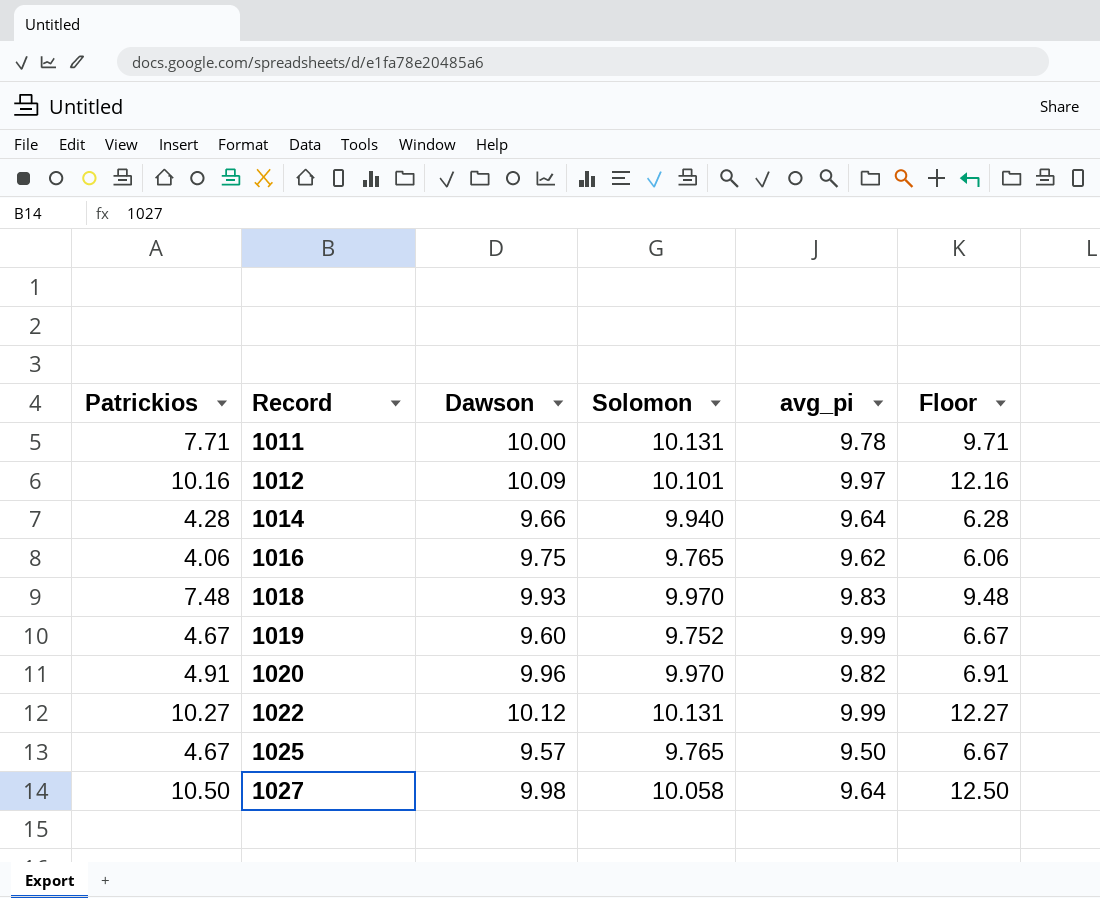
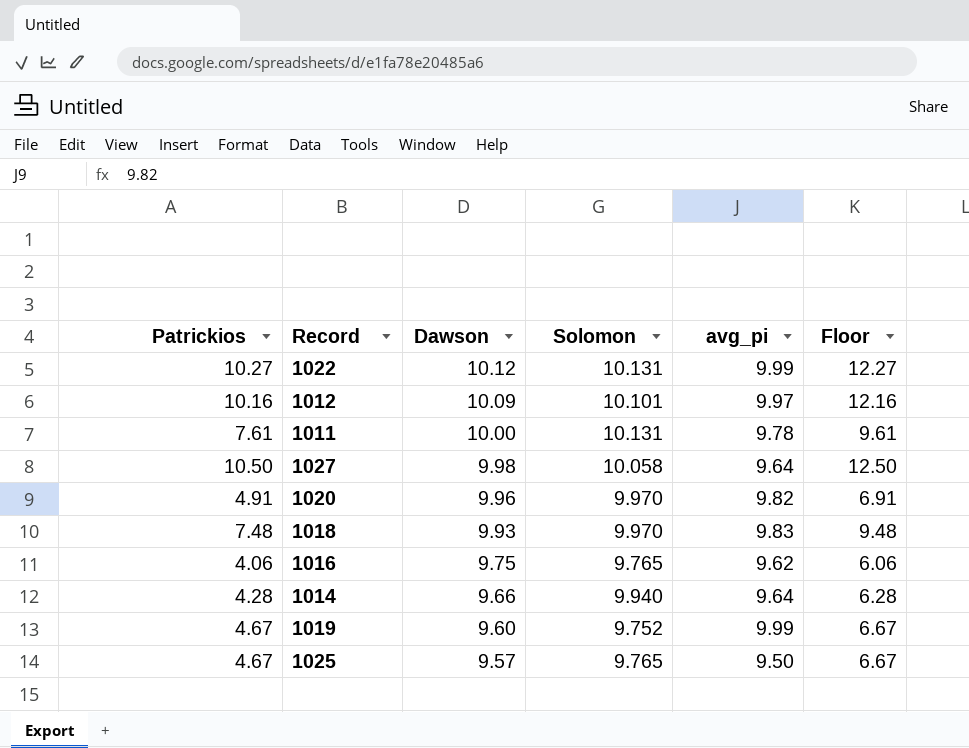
row order: Record ascending -> Dawson descending
1011 | Patrickios: 7.71 -> 7.61
1011 | Floor: 9.71 -> 9.61

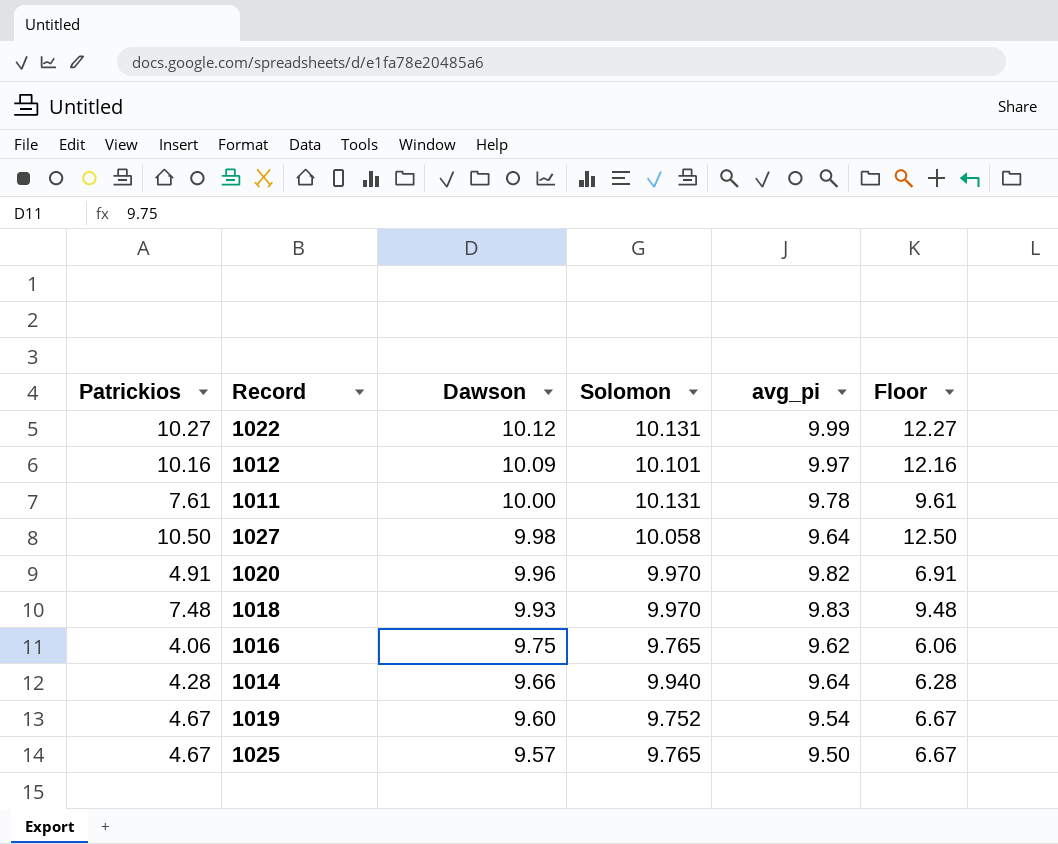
1019 | avg_pi: 9.99 -> 9.54

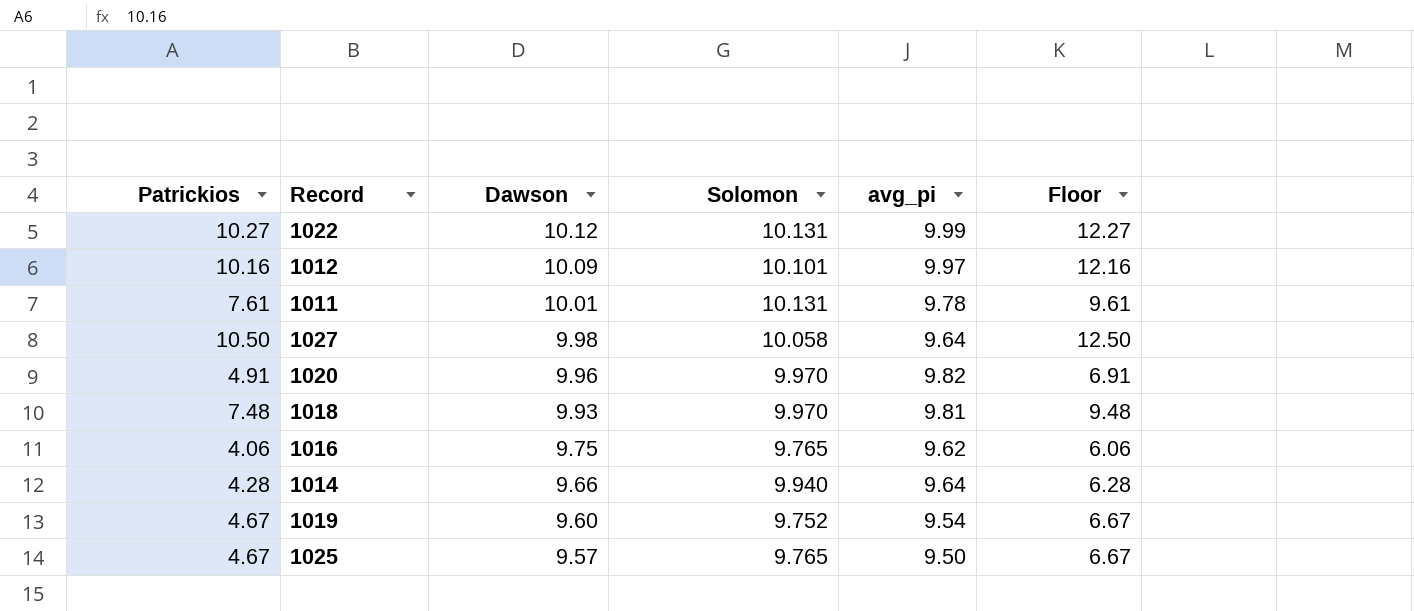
1011 | Dawson: 10.00 -> 10.01
1018 | avg_pi: 9.83 -> 9.81

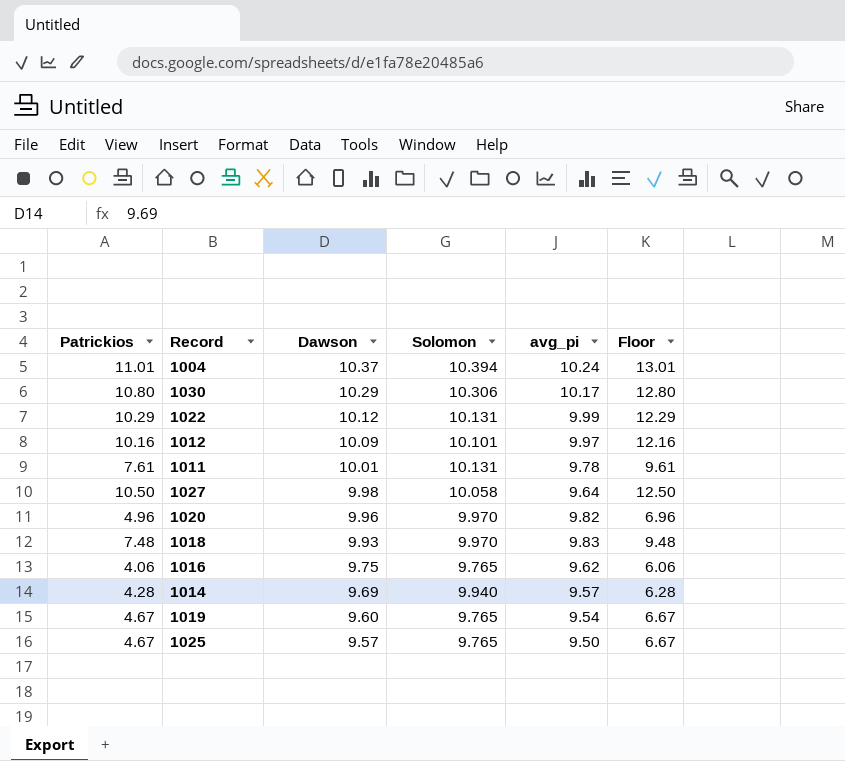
row 1004: none -> 11.01 | 10.37 | 10.394 | 10.24 | 13.01
row 1030: none -> 10.80 | 10.29 | 10.306 | 10.17 | 12.80
1022 | Patrickios: 10.27 -> 10.29
1022 | Floor: 12.27 -> 12.29
1020 | Patrickios: 4.91 -> 4.96
1020 | Floor: 6.91 -> 6.96
1018 | avg_pi: 9.81 -> 9.83
1014 | Dawson: 9.66 -> 9.69
1014 | avg_pi: 9.64 -> 9.57
1019 | Solomon: 9.752 -> 9.765

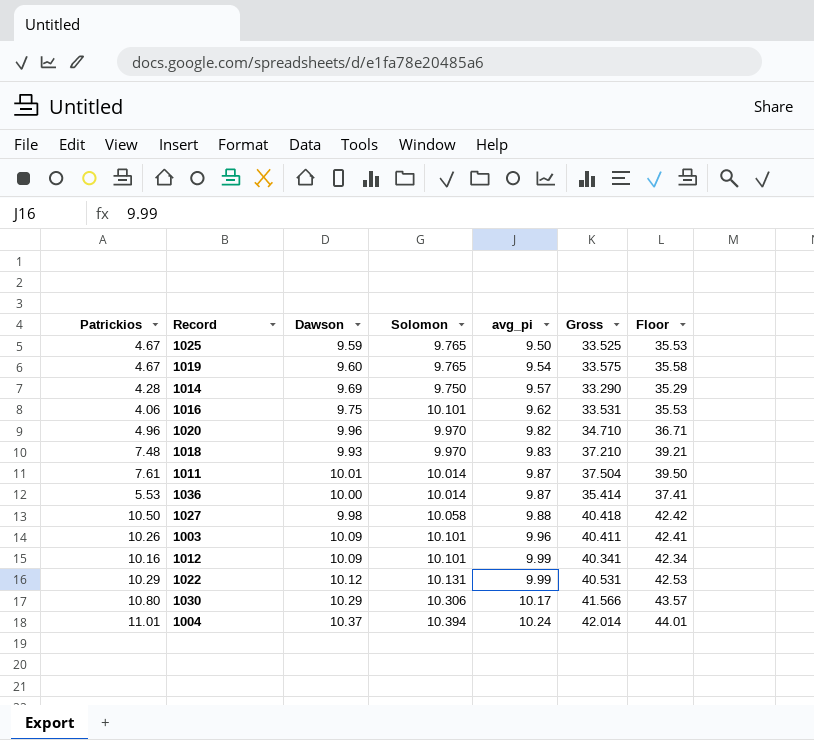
row order: Dawson descending -> avg_pi ascending
column Gross | formula: none -> [Patrickios] + [Dawson] + [Solomon] + [avg_pi]
column Floor | formula: [Patrickios] + 2 -> [Gross] + 2
1025 | Dawson: 9.57 -> 9.59
1014 | Solomon: 9.940 -> 9.750
1016 | Solomon: 9.765 -> 10.101
1011 | Solomon: 10.131 -> 10.014
1011 | avg_pi: 9.78 -> 9.87
row 1036: none -> 5.53 | 10.00 | 10.014 | 9.87 | 35.414 | 37.41
1027 | avg_pi: 9.64 -> 9.88
row 1003: none -> 10.26 | 10.09 | 10.101 | 9.96 | 40.411 | 42.41
1012 | avg_pi: 9.97 -> 9.99

